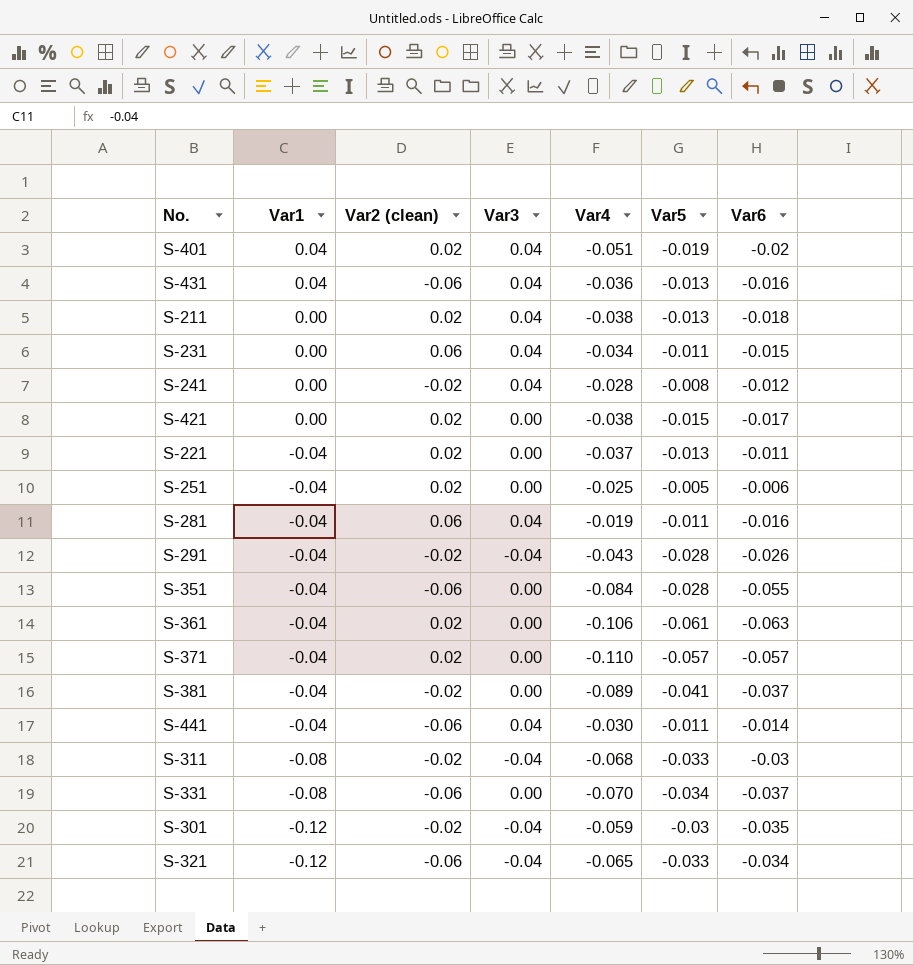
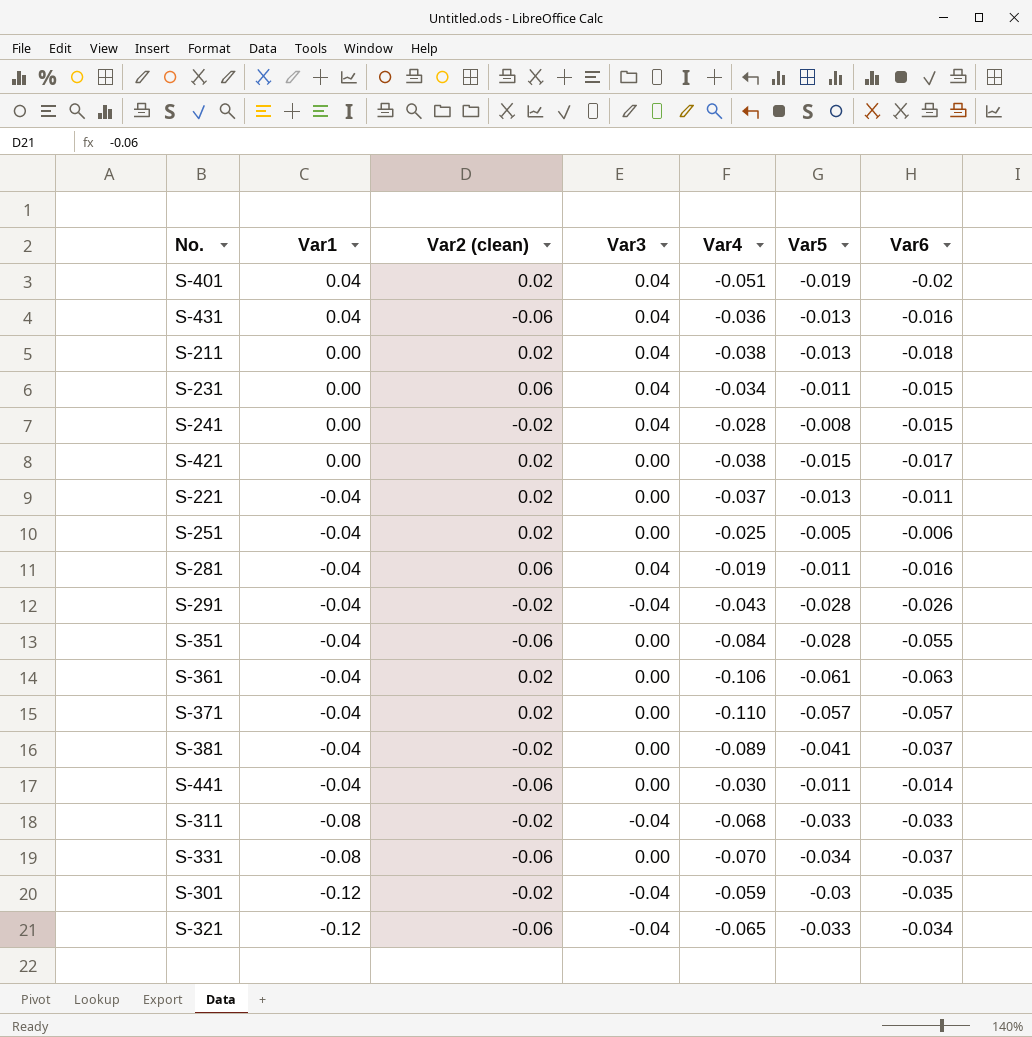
S-241 | Var6: -0.012 -> -0.015
S-441 | Var3: 0.04 -> 0.00
S-311 | Var6: -0.03 -> -0.033

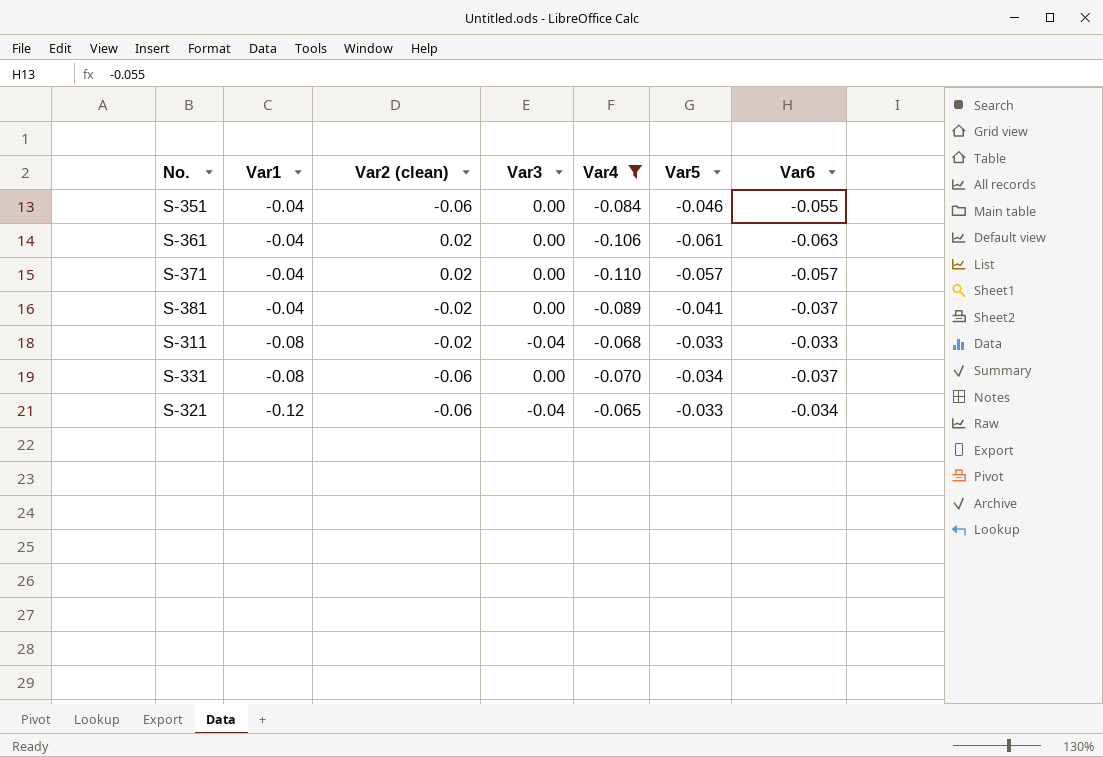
filter: none -> Var4 <= -0.065
S-351 | Var5: -0.028 -> -0.046

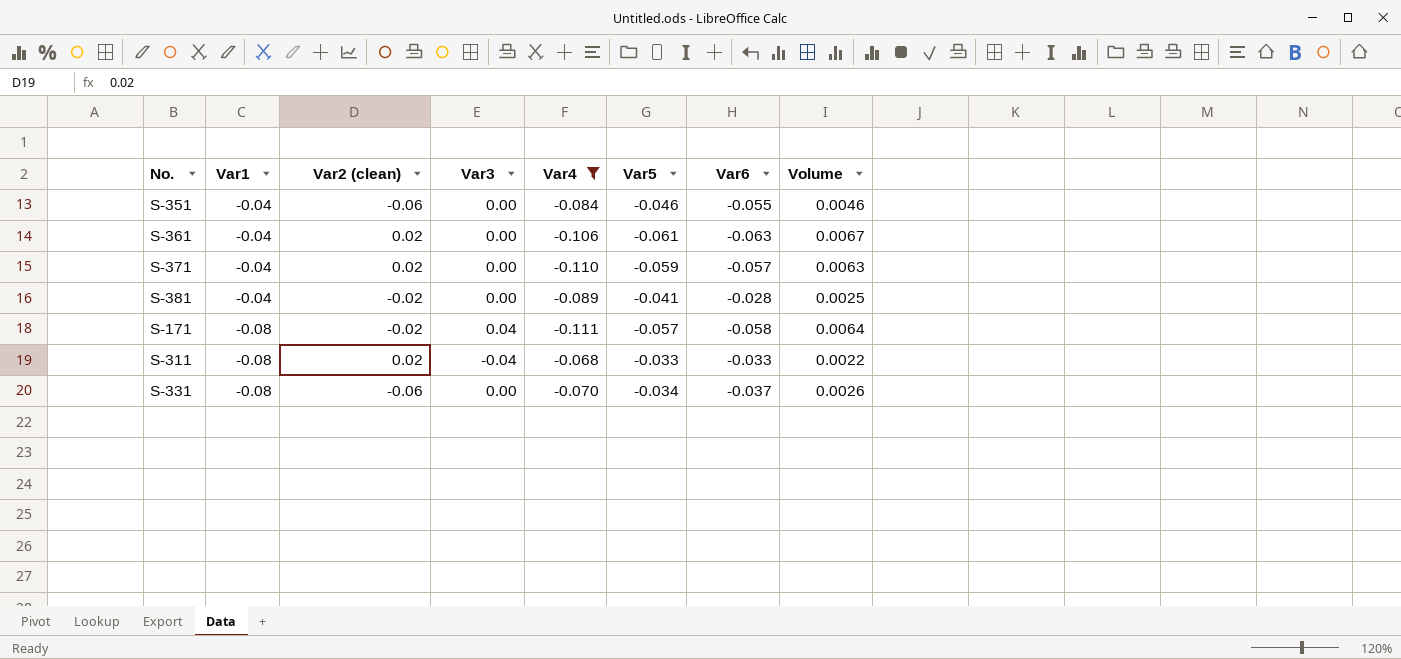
column Volume | formula: none -> [Var4] * [Var6]
row S-321: -0.12 | -0.06 | -0.04 | -0.065 | -0.033 | -0.034 -> none
S-371 | Var5: -0.057 -> -0.059
S-381 | Var6: -0.037 -> -0.028
row S-171: none -> -0.08 | -0.02 | 0.04 | -0.111 | -0.057 | -0.058 | 0.0064
S-311 | Var2 (clean): -0.02 -> 0.02

